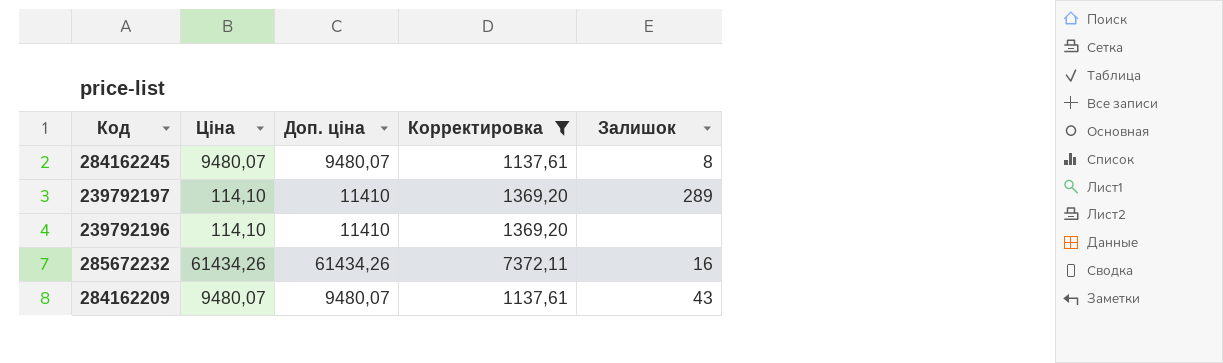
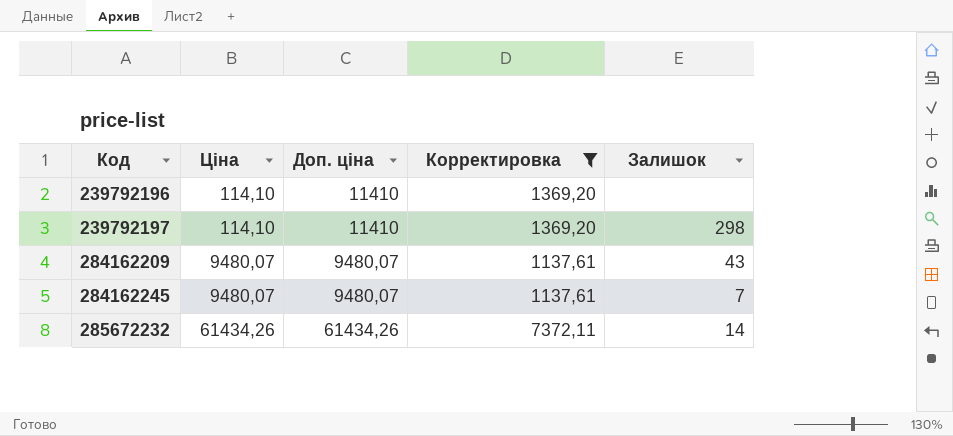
row order: none -> Код ascending
239792197 | Залишок: 289 -> 298
284162245 | Залишок: 8 -> 7
285672232 | Залишок: 16 -> 14

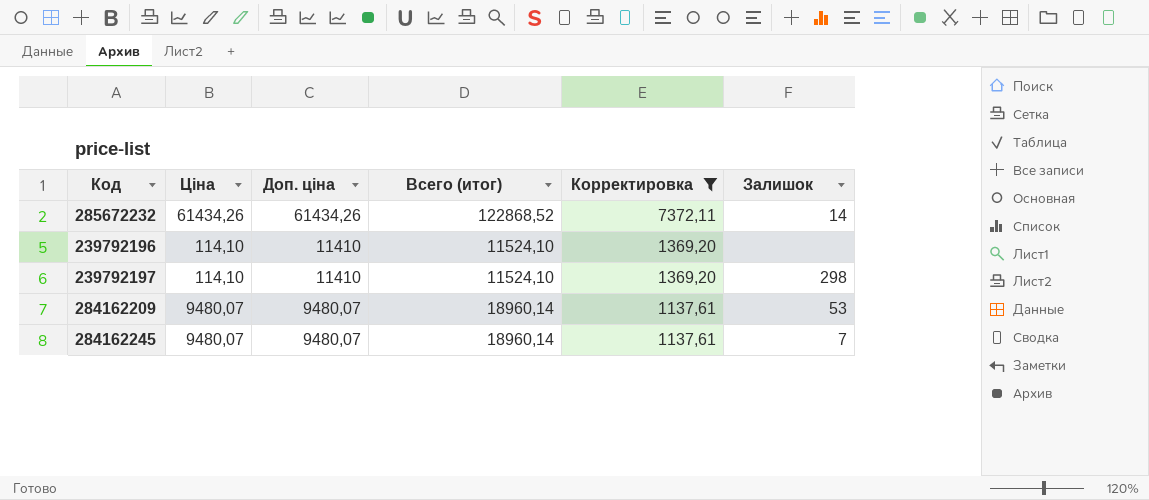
row order: Код ascending -> Доп. ціна descending
column Всего (итог) | formula: none -> [Ціна] + [Доп. ціна]
284162209 | Залишок: 43 -> 53

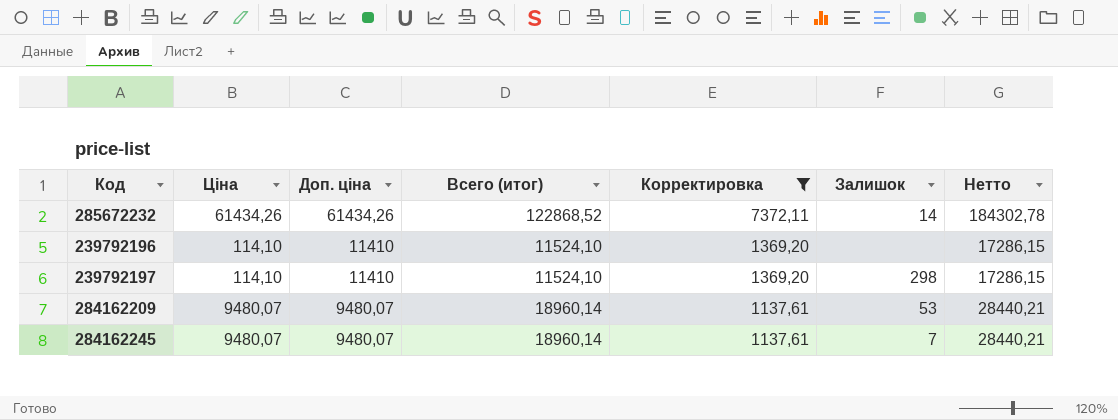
column Нетто | formula: none -> [Всего (итог)] * 1,5

